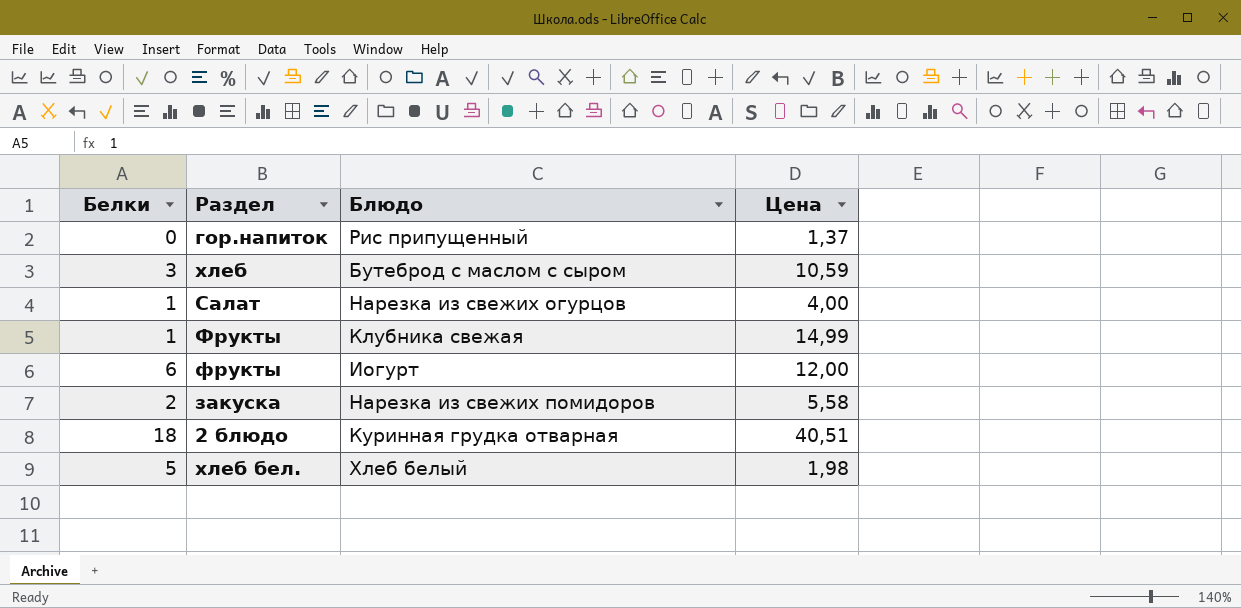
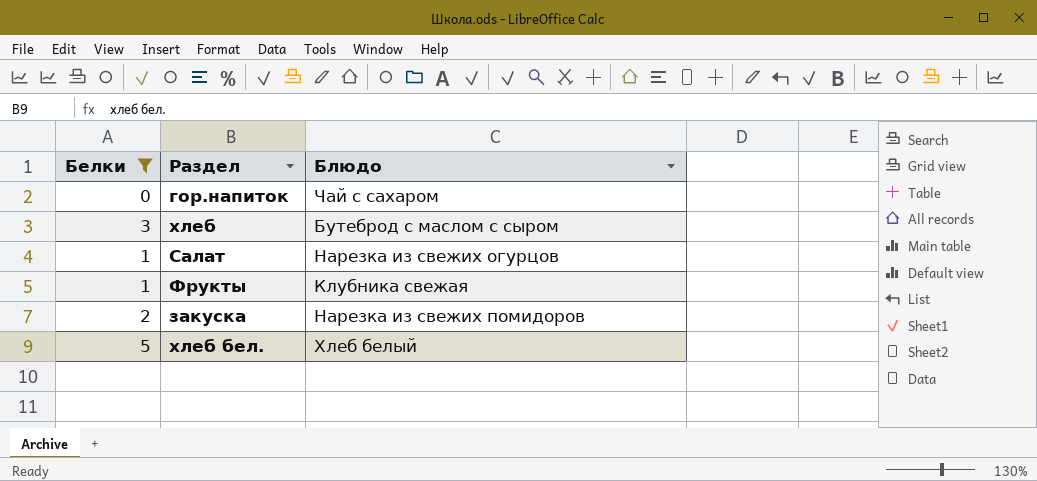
filter: none -> Белки <= 5
column Цена | position: 4 -> none
гор.напиток | Блюдо: Рис припущенный -> Чай с сахаром

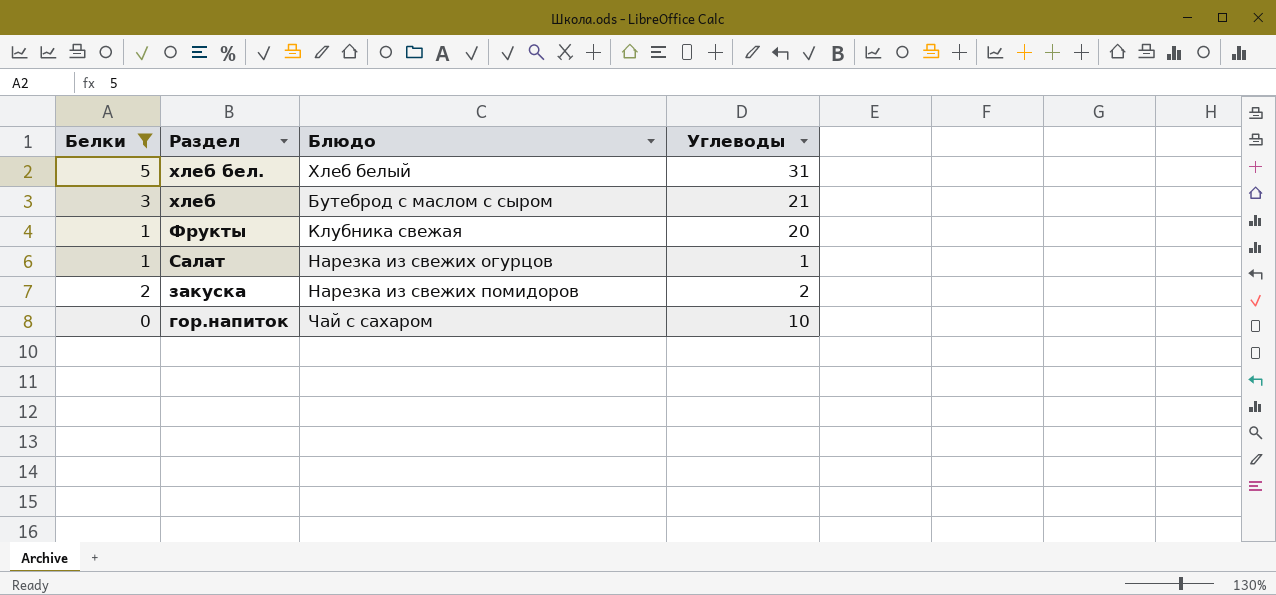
row order: none -> Раздел descending
column Углеводы | position: none -> 4

